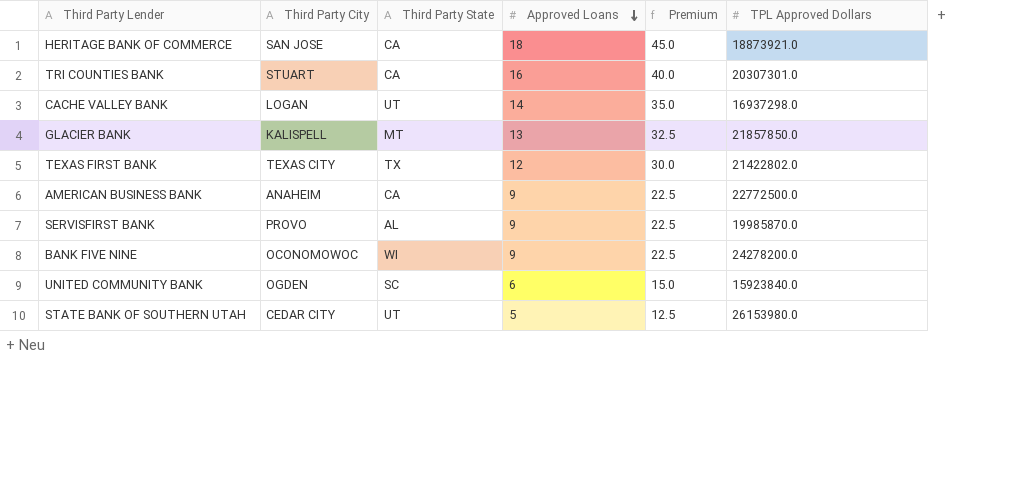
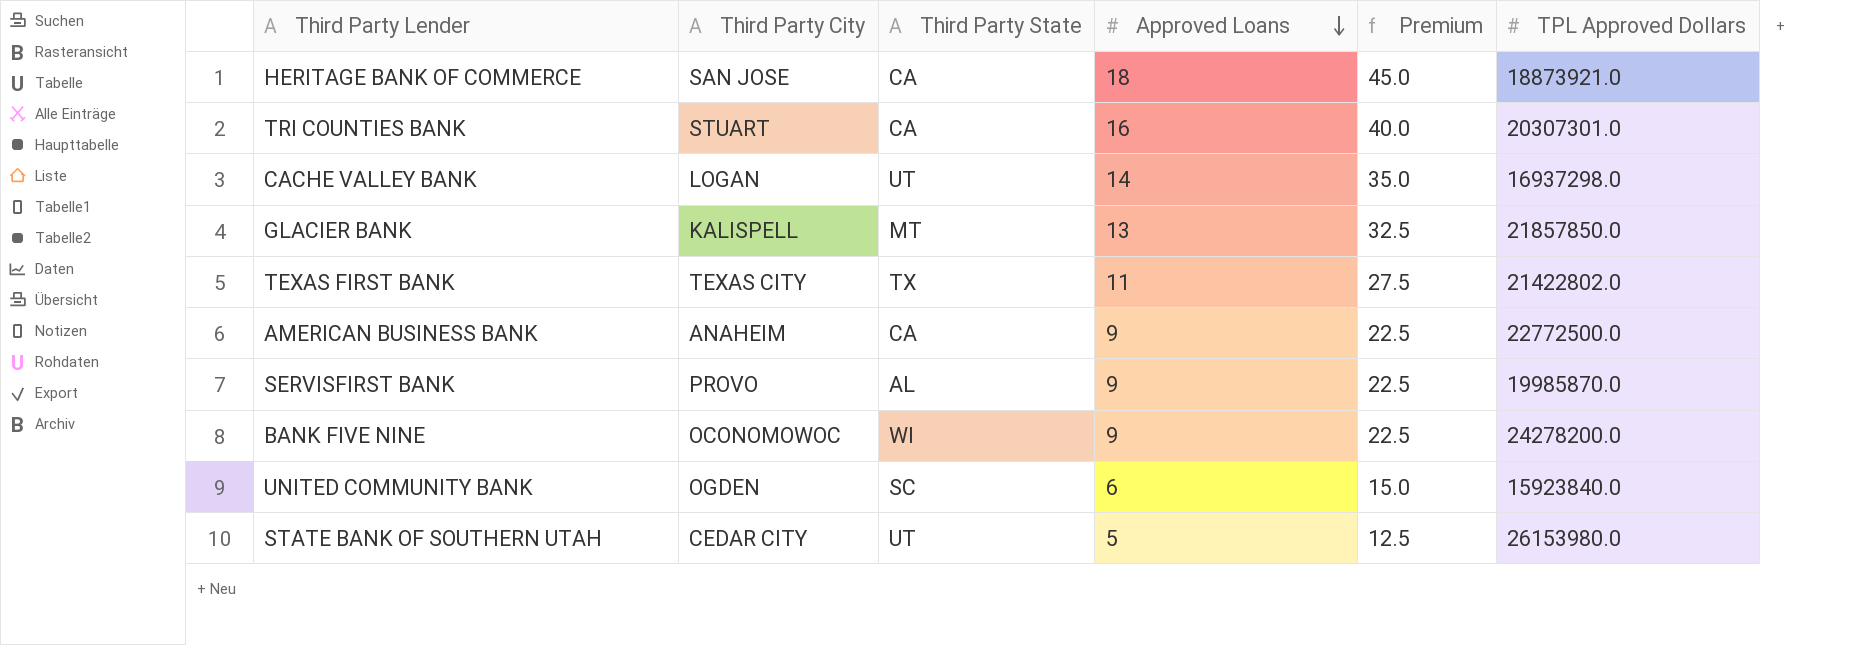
TEXAS FIRST BANK | Approved Loans: 12 -> 11
TEXAS FIRST BANK | Premium: 30.0 -> 27.5

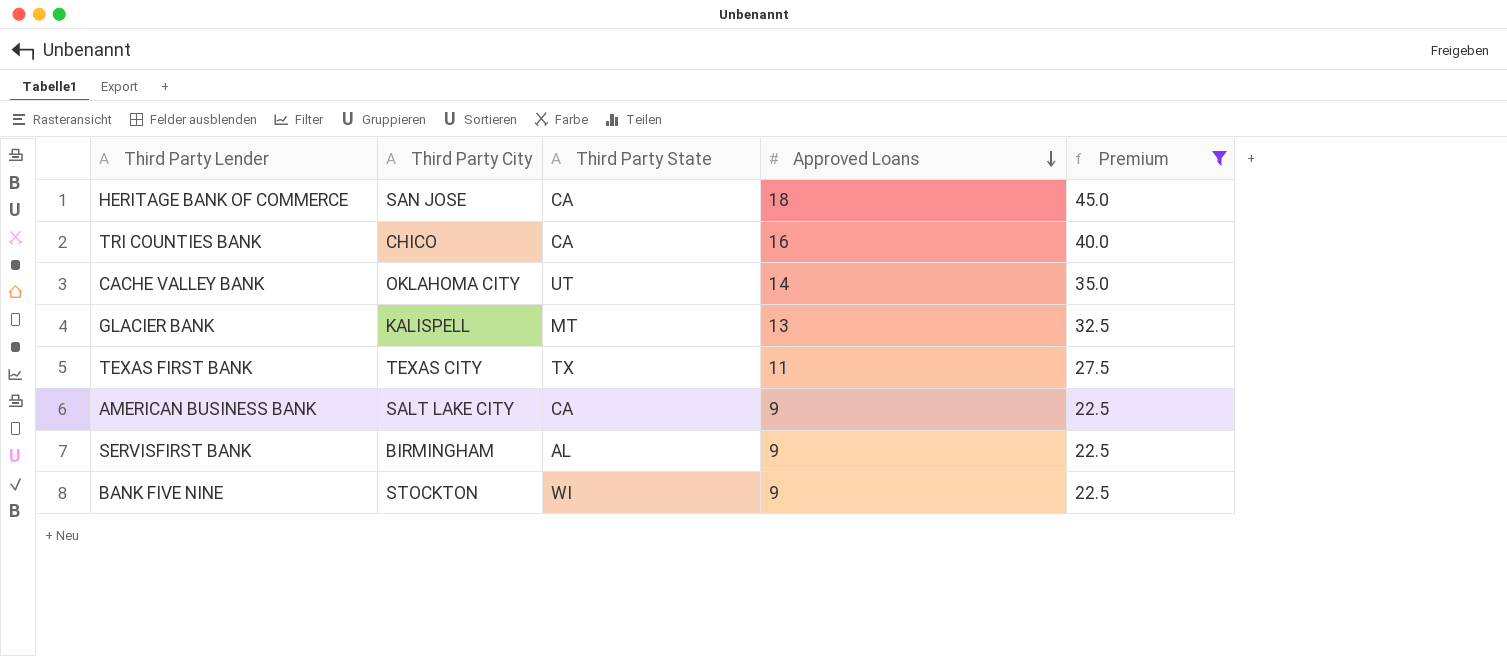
filter: none -> Premium >= 22.5
column TPL Approved Dollars | position: 6 -> none
TRI COUNTIES BANK | Third Party City: STUART -> CHICO
CACHE VALLEY BANK | Third Party City: LOGAN -> OKLAHOMA CITY
AMERICAN BUSINESS BANK | Third Party City: ANAHEIM -> SALT LAKE CITY
SERVISFIRST BANK | Third Party City: PROVO -> BIRMINGHAM
BANK FIVE NINE | Third Party City: OCONOMOWOC -> STOCKTON

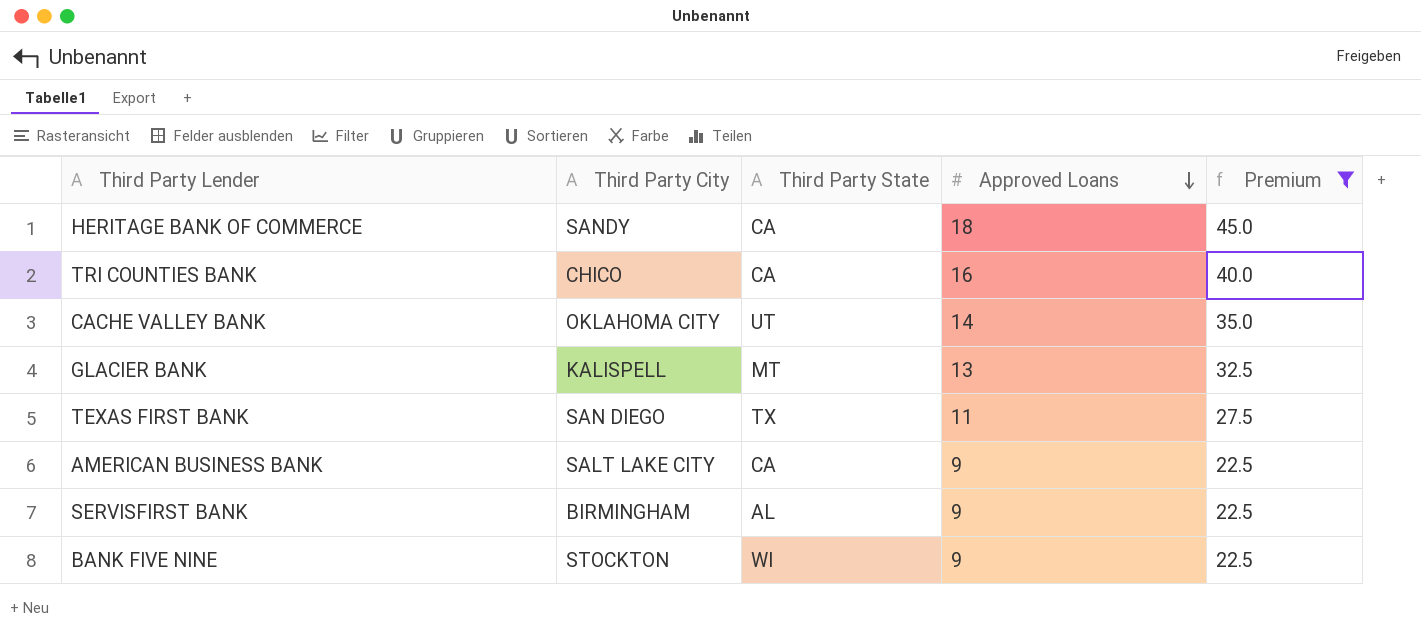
HERITAGE BANK OF COMMERCE | Third Party City: SAN JOSE -> SANDY
TEXAS FIRST BANK | Third Party City: TEXAS CITY -> SAN DIEGO

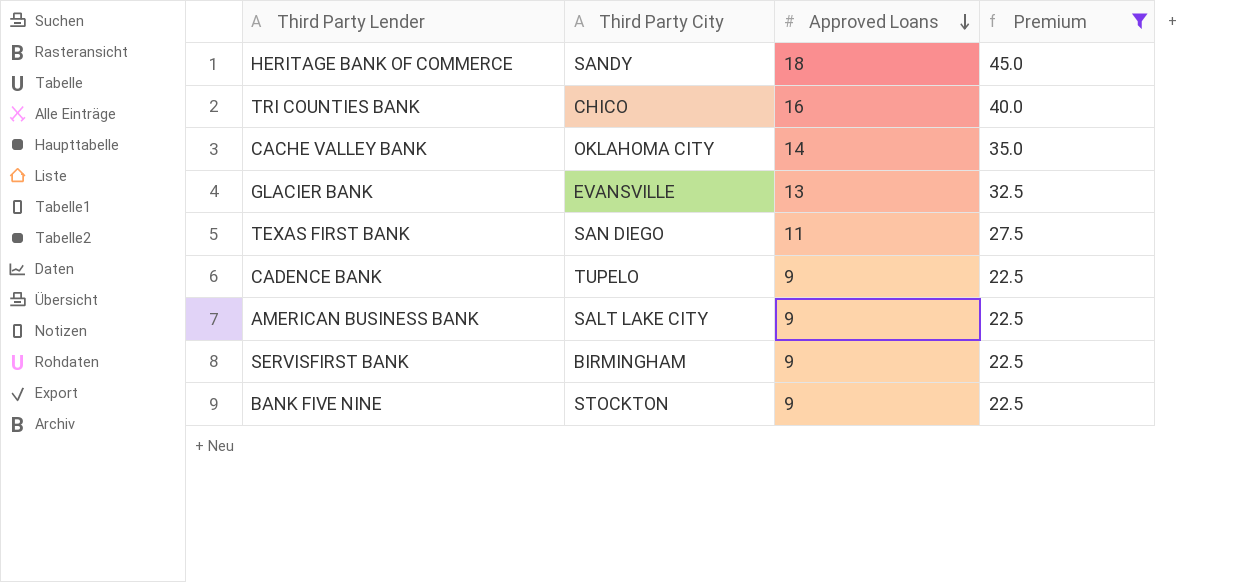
column Third Party State | position: 3 -> none
GLACIER BANK | Third Party City: KALISPELL -> EVANSVILLE
row CADENCE BANK: none -> TUPELO | 9 | 22.5

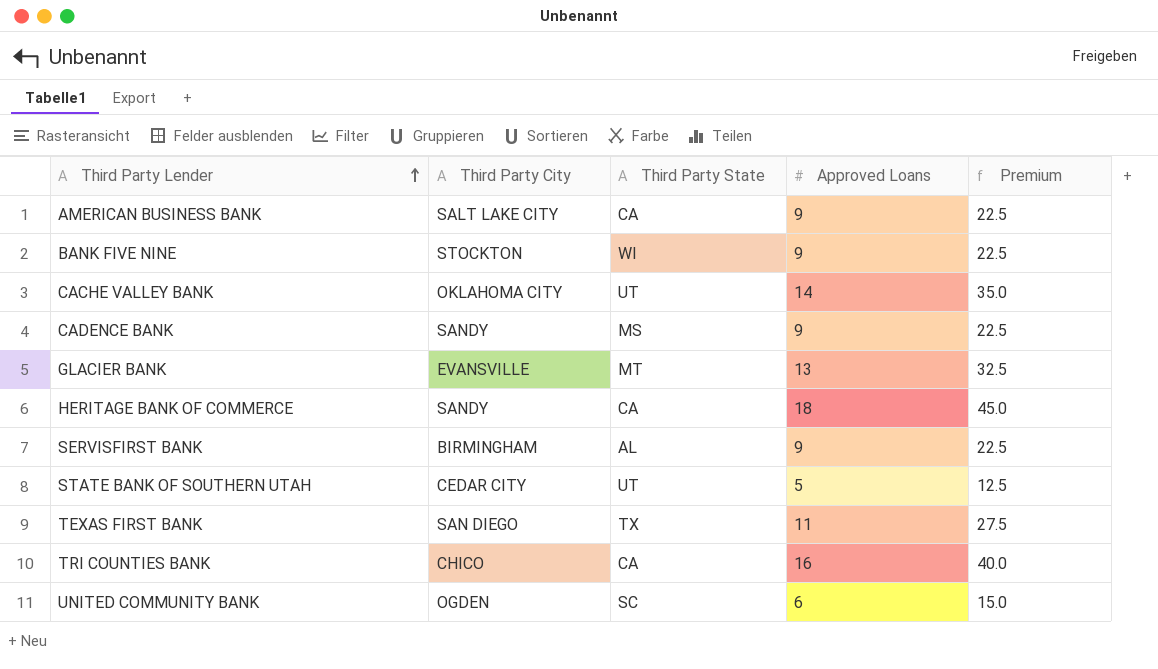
filter: Premium >= 22.5 -> none
row order: Approved Loans descending -> Third Party Lender ascending
column Third Party State | position: none -> 3
CADENCE BANK | Third Party City: TUPELO -> SANDY

